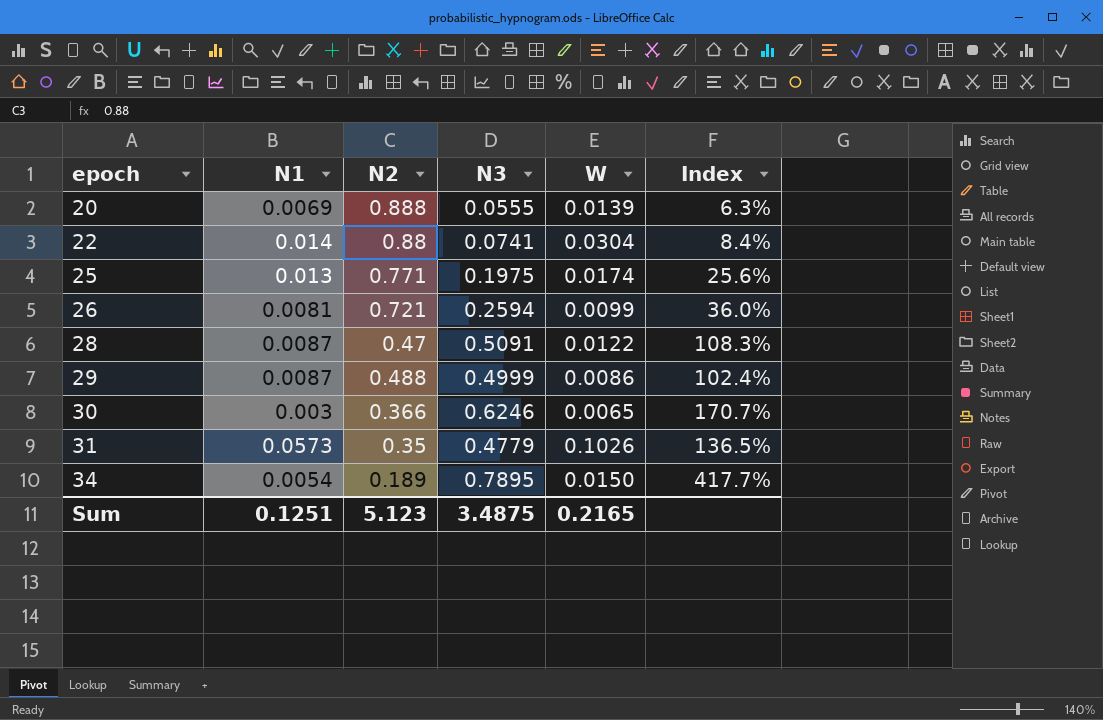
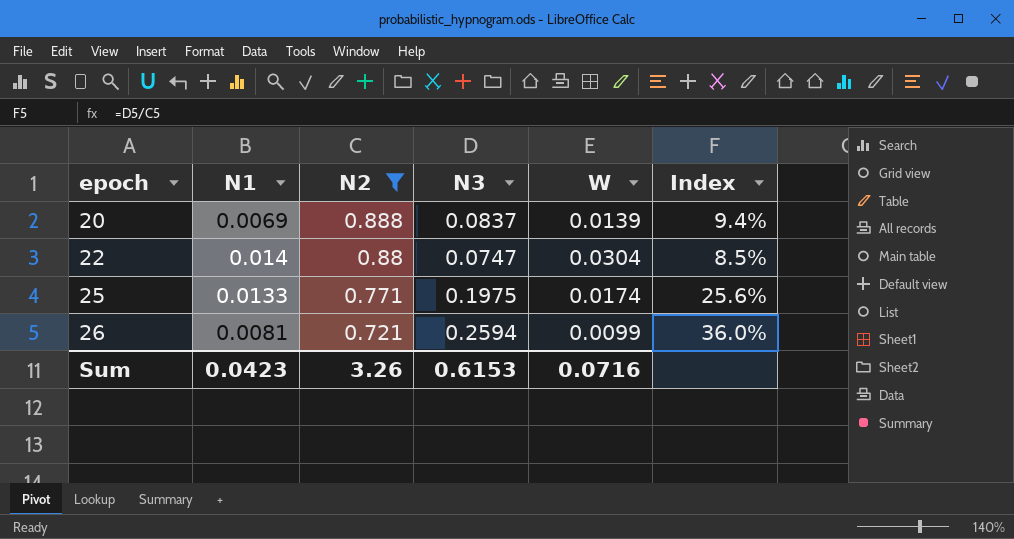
filter: none -> N2 >= 0.721
20 | N3: 0.0555 -> 0.0837
20 | Index: 6.3% -> 9.4%
22 | N3: 0.0741 -> 0.0747
22 | Index: 8.4% -> 8.5%
25 | N1: 0.013 -> 0.0133
Sum | N1: 0.1251 -> 0.0423
Sum | N2: 5.123 -> 3.26
Sum | N3: 3.4875 -> 0.6153
Sum | W: 0.2165 -> 0.0716

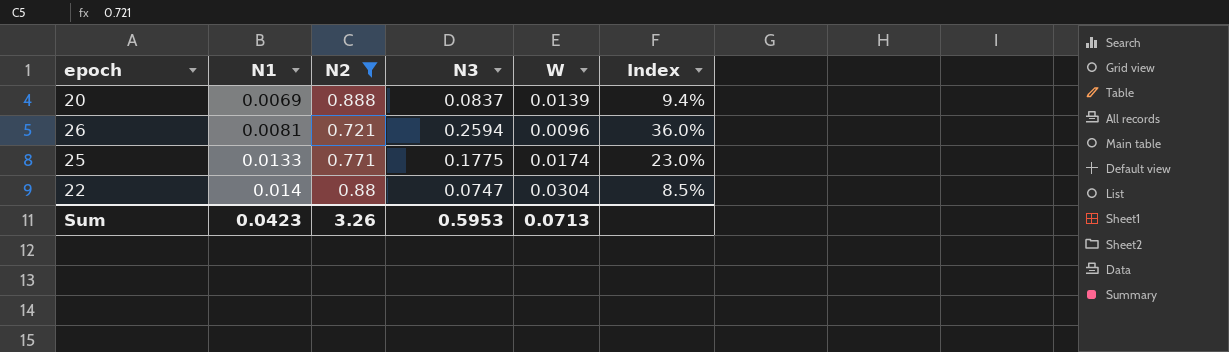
row order: epoch ascending -> N1 ascending
26 | W: 0.0099 -> 0.0096
25 | N3: 0.1975 -> 0.1775
25 | Index: 25.6% -> 23.0%
Sum | N3: 0.6153 -> 0.5953
Sum | W: 0.0716 -> 0.0713

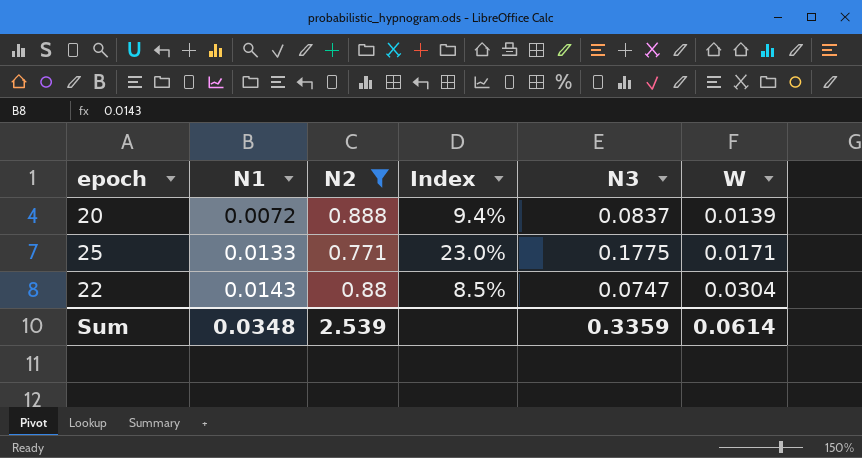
column Index | position: 6 -> 4
row 26: 0.0081 | 0.721 | 0.2594 | 0.0096 | 36.0% -> none
20 | N1: 0.0069 -> 0.0072
25 | W: 0.0174 -> 0.0171
22 | N1: 0.014 -> 0.0143
Sum | N1: 0.0423 -> 0.0348
Sum | N2: 3.26 -> 2.539
Sum | N3: 0.5953 -> 0.3359
Sum | W: 0.0713 -> 0.0614

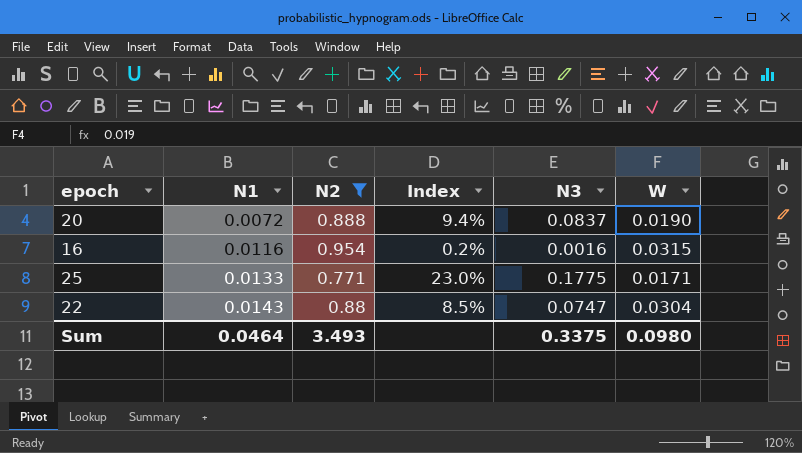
20 | W: 0.0139 -> 0.0190
row 16: none -> 0.0116 | 0.954 | 0.2% | 0.0016 | 0.0315
Sum | N1: 0.0348 -> 0.0464
Sum | N2: 2.539 -> 3.493
Sum | N3: 0.3359 -> 0.3375
Sum | W: 0.0614 -> 0.0980

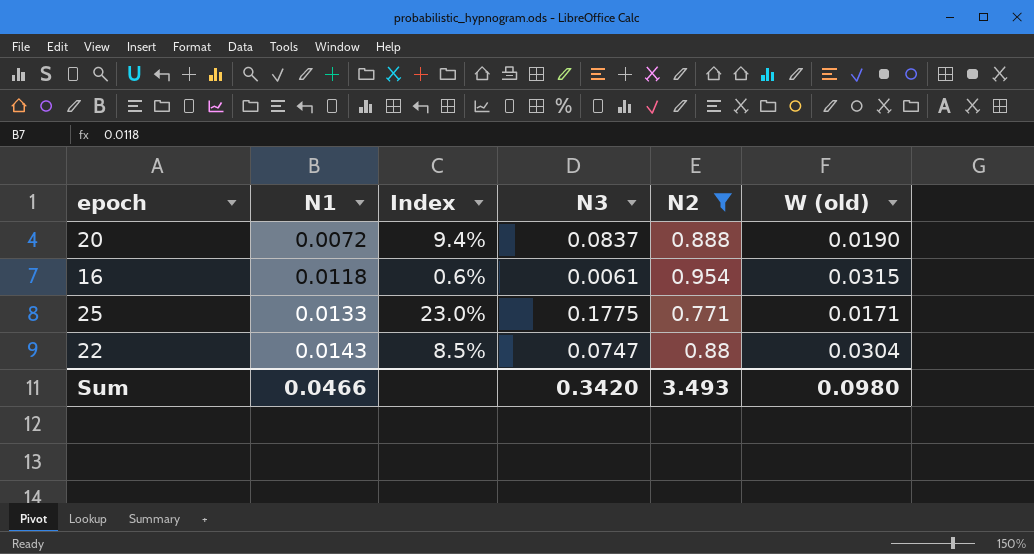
column N2 | position: 3 -> 5
column name: W -> W (old)
16 | N1: 0.0116 -> 0.0118
16 | Index: 0.2% -> 0.6%
16 | N3: 0.0016 -> 0.0061
Sum | N1: 0.0464 -> 0.0466
Sum | N3: 0.3375 -> 0.3420

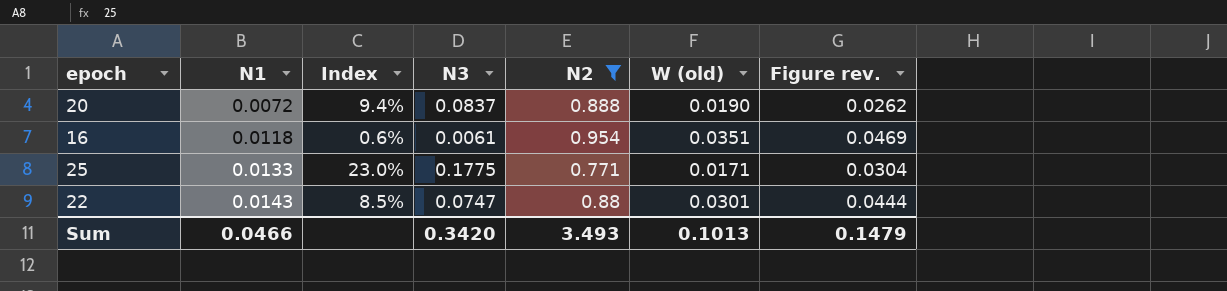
column Figure rev. | formula: none -> [N1] + [W (old)]
16 | W (old): 0.0315 -> 0.0351
22 | W (old): 0.0304 -> 0.0301
Sum | W (old): 0.0980 -> 0.1013

